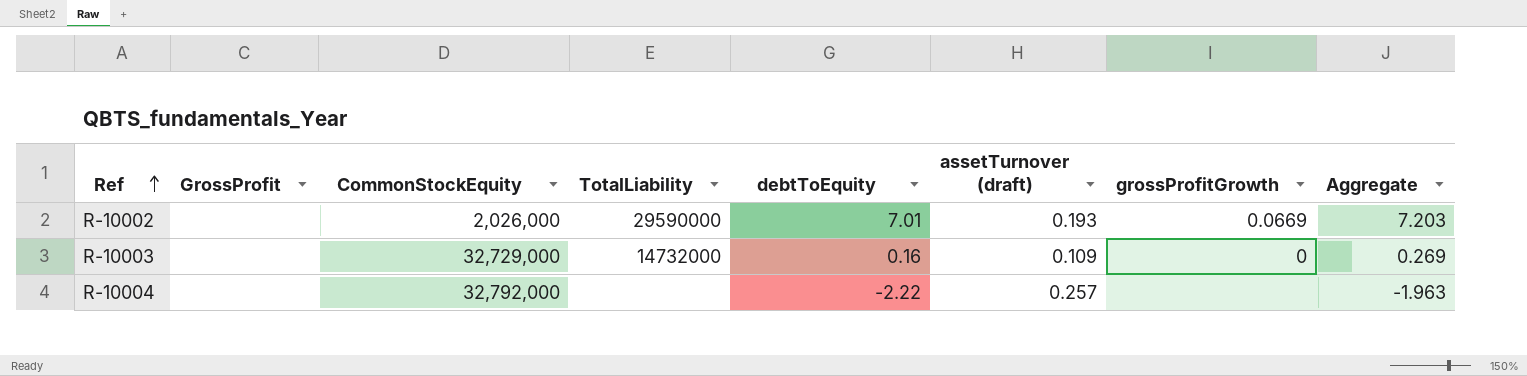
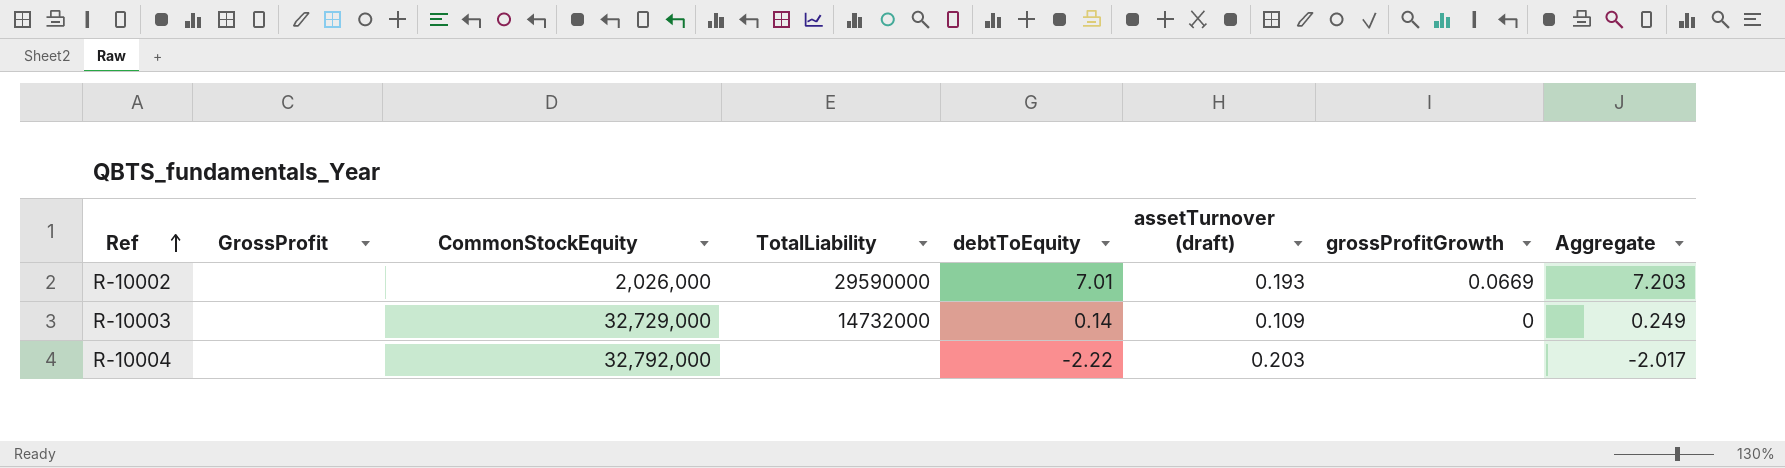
R-10003 | debtToEquity: 0.16 -> 0.14
R-10003 | Aggregate: 0.269 -> 0.249
R-10004 | assetTurnover (draft): 0.257 -> 0.203
R-10004 | Aggregate: -1.963 -> -2.017

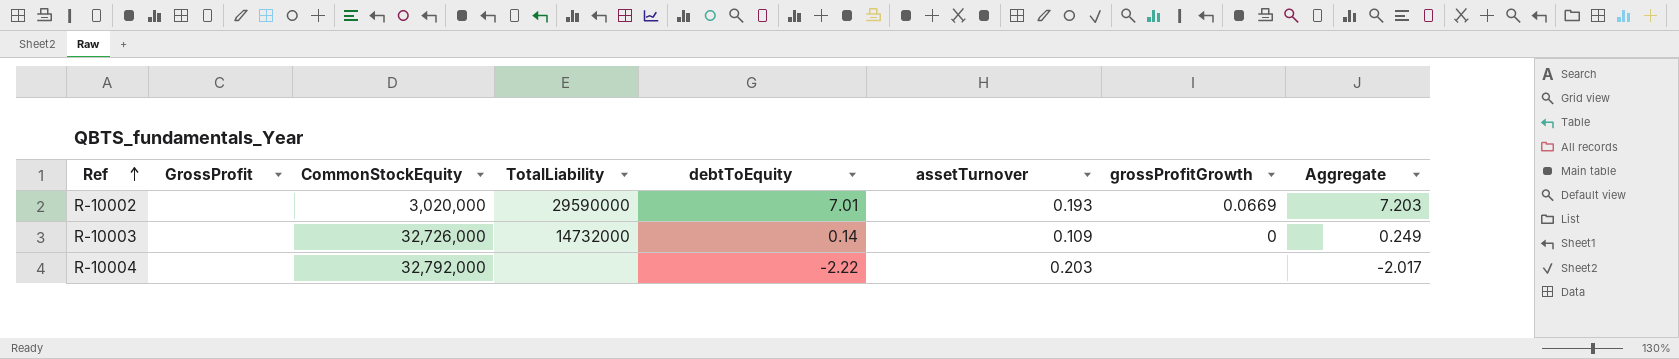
column name: assetTurnover (draft) -> assetTurnover
R-10002 | CommonStockEquity: 2,026,000 -> 3,020,000
R-10003 | CommonStockEquity: 32,729,000 -> 32,726,000

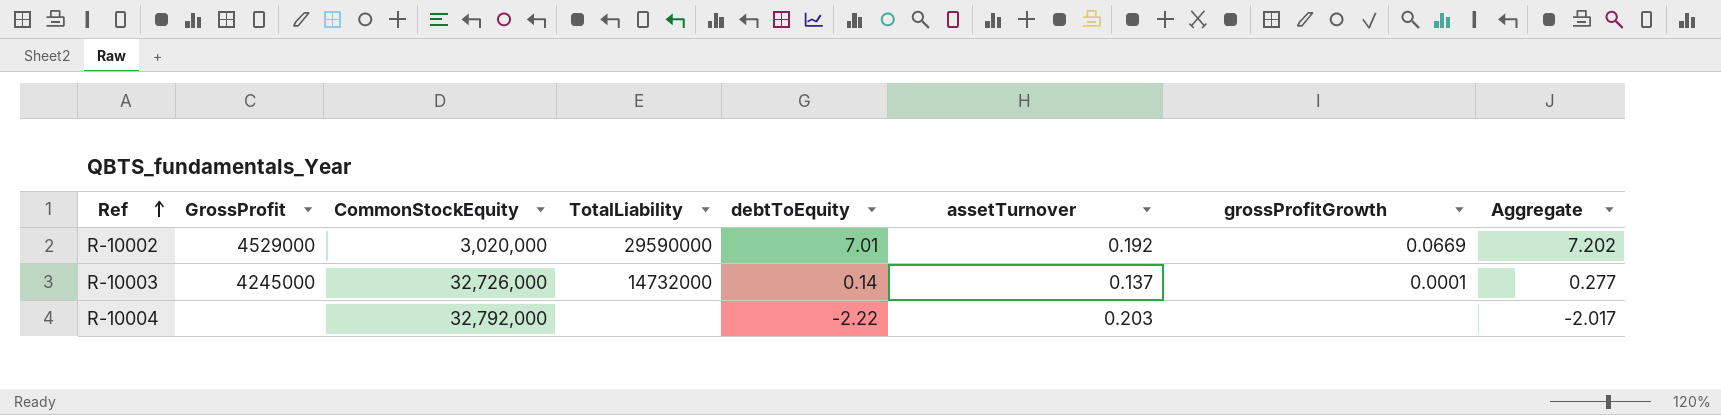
R-10002 | GrossProfit: none -> 4529000
R-10002 | assetTurnover: 0.193 -> 0.192
R-10002 | Aggregate: 7.203 -> 7.202
R-10003 | GrossProfit: none -> 4245000
R-10003 | assetTurnover: 0.109 -> 0.137
R-10003 | grossProfitGrowth: 0 -> 0.0001
R-10003 | Aggregate: 0.249 -> 0.277

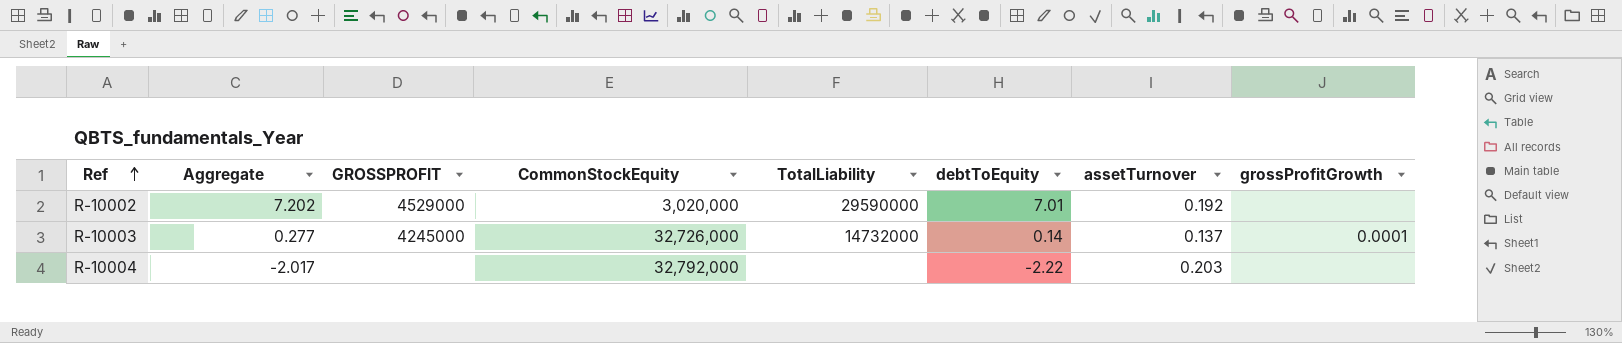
column Aggregate | position: 8 -> 2
column name: GrossProfit -> GROSSPROFIT
R-10002 | grossProfitGrowth: 0.0669 -> none

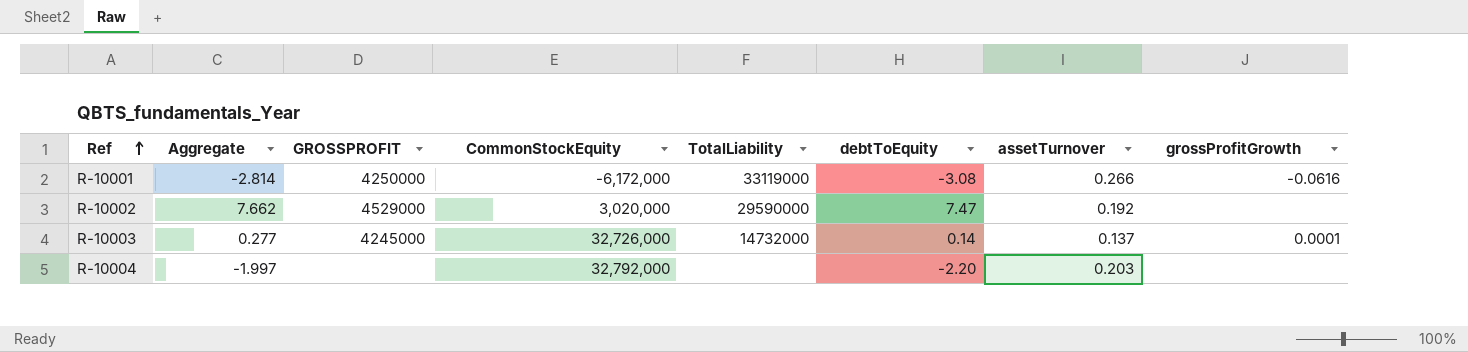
row R-10001: none -> -2.814 | 4250000 | -6,172,000 | 33119000 | -3.08 | 0.266 | -0.0616
R-10002 | Aggregate: 7.202 -> 7.662
R-10002 | debtToEquity: 7.01 -> 7.47
R-10004 | Aggregate: -2.017 -> -1.997
R-10004 | debtToEquity: -2.22 -> -2.20

